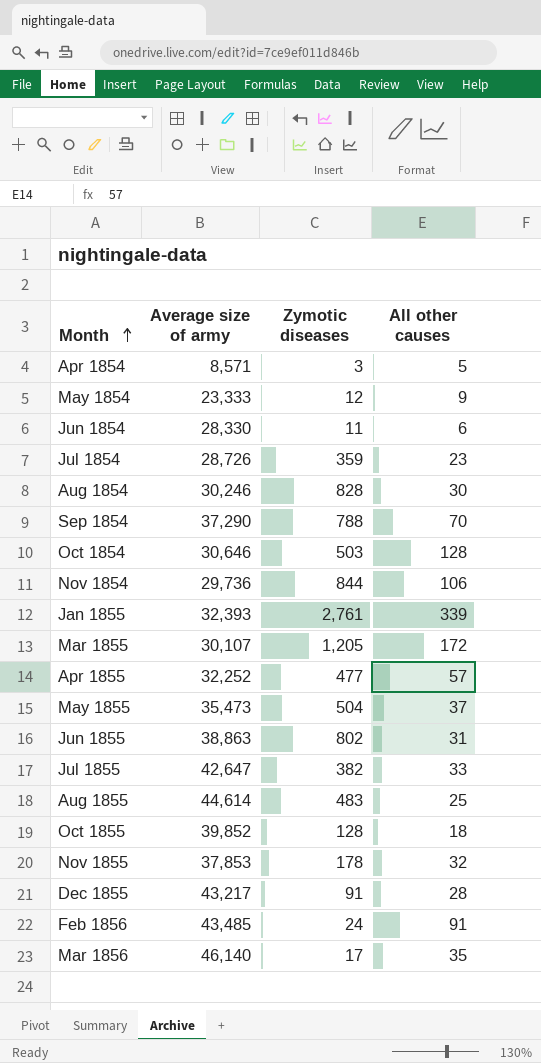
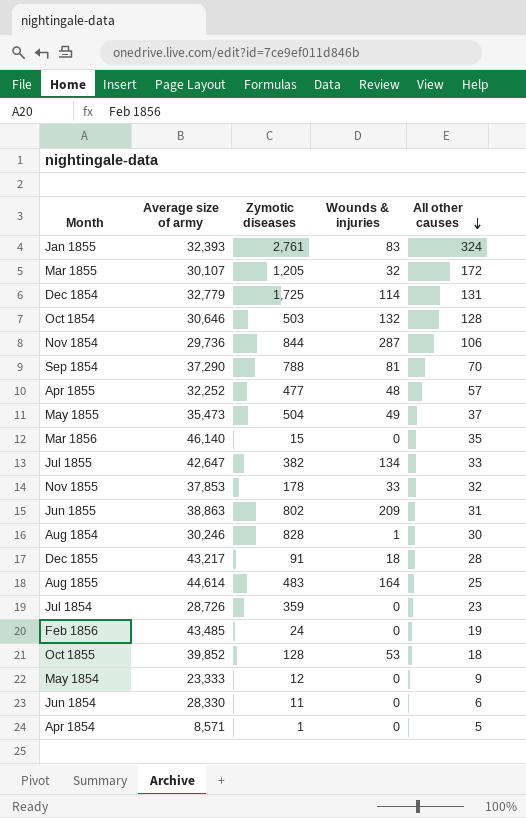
row order: Month ascending -> All other causes descending
column Wounds & injuries | position: none -> 4
Jan 1855 | All other causes: 339 -> 324
row Dec 1854: none -> 32,779 | 1,725 | 114 | 131
Mar 1856 | Zymotic diseases: 17 -> 15
Feb 1856 | All other causes: 91 -> 19
Apr 1854 | Zymotic diseases: 3 -> 1

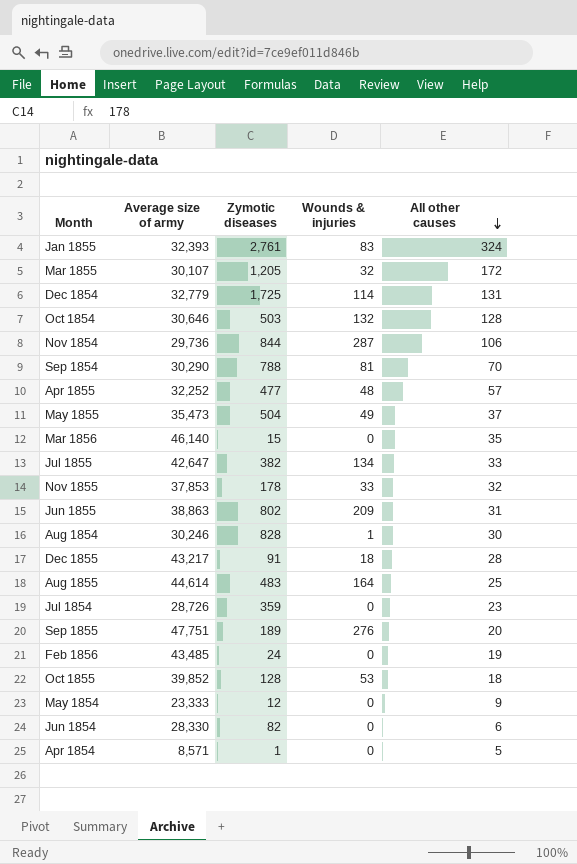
Sep 1854 | Average size of army: 37,290 -> 30,290
row Sep 1855: none -> 47,751 | 189 | 276 | 20
Jun 1854 | Zymotic diseases: 11 -> 82

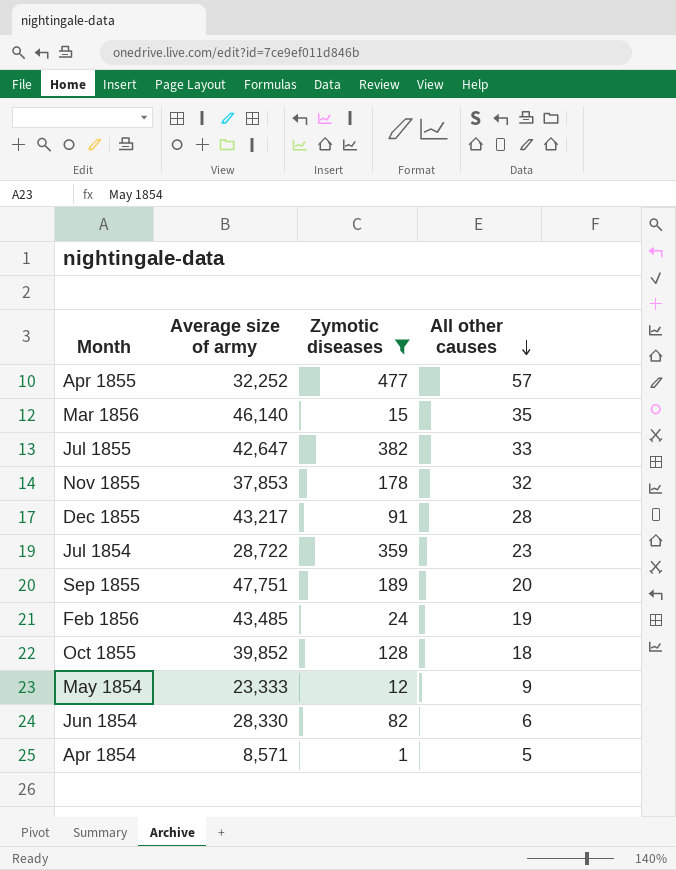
filter: none -> Zymotic diseases <= 477
column Wounds & injuries | position: 4 -> none
Jul 1854 | Average size of army: 28,726 -> 28,722

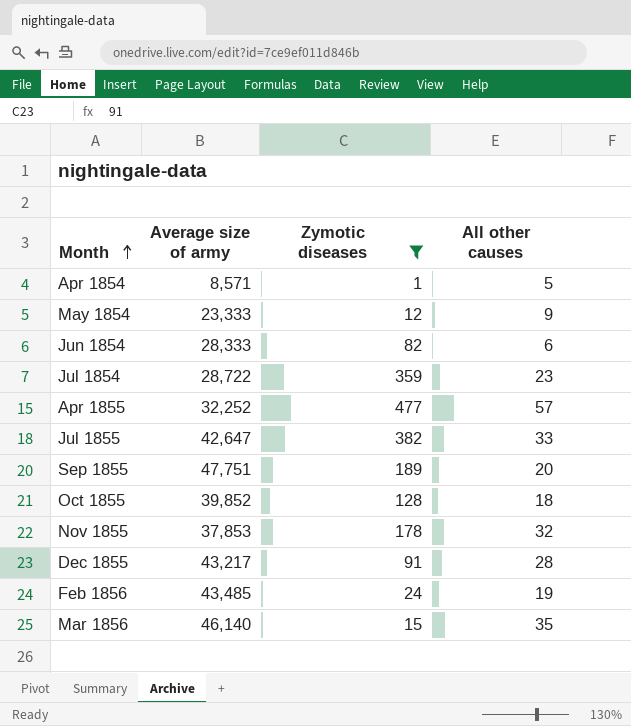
row order: All other causes descending -> Month ascending
Jun 1854 | Average size of army: 28,330 -> 28,333

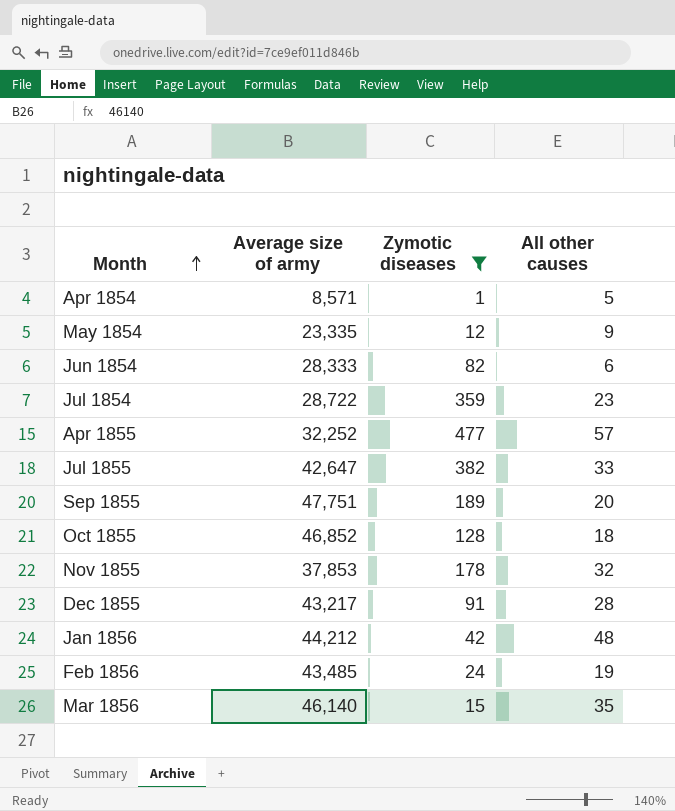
May 1854 | Average size of army: 23,333 -> 23,335
Oct 1855 | Average size of army: 39,852 -> 46,852
row Jan 1856: none -> 44,212 | 42 | 48

